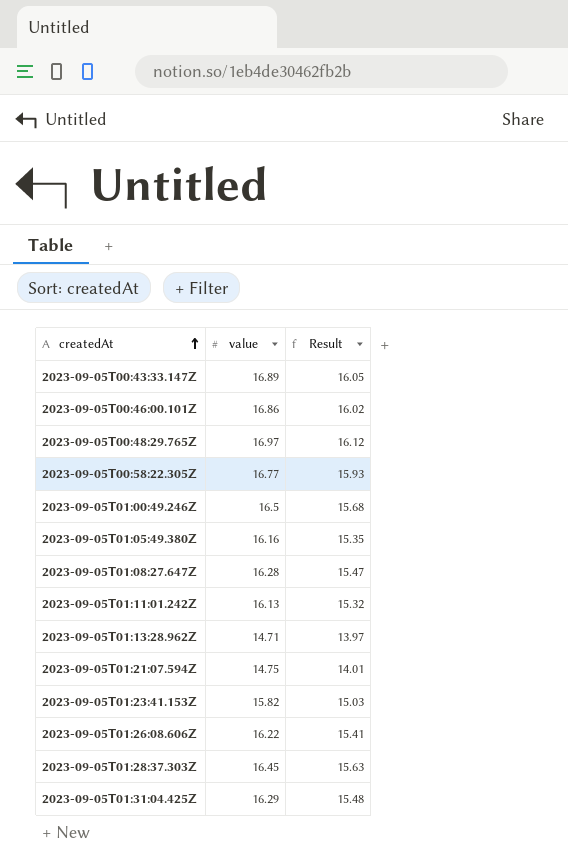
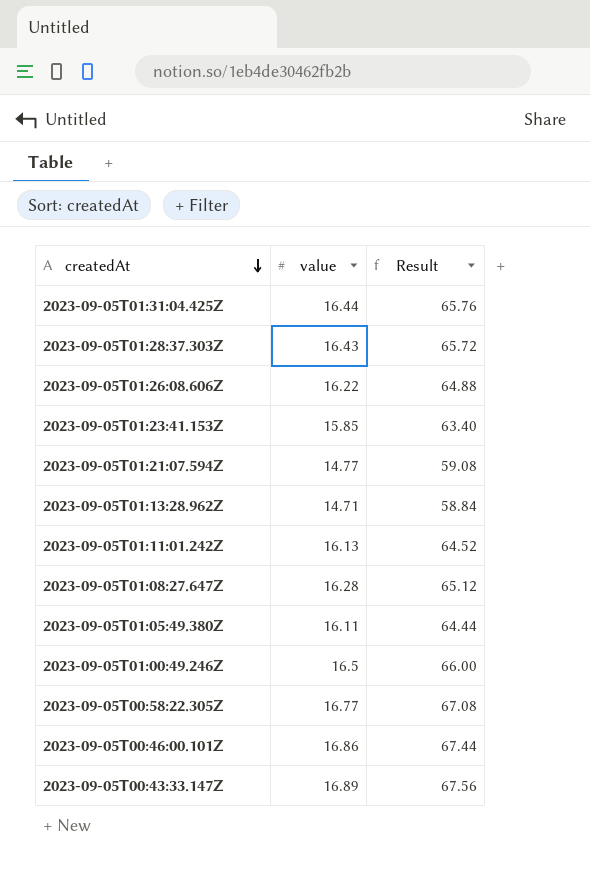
row order: createdAt ascending -> createdAt descending
column Result | formula: [value] * 0.95 -> [value] * 4
row 2023-09-05T00:48:29.765Z: 16.97 | 16.12 -> none
2023-09-05T01:31:04.425Z | value: 16.29 -> 16.44
2023-09-05T01:28:37.303Z | value: 16.45 -> 16.43
2023-09-05T01:23:41.153Z | value: 15.82 -> 15.85
2023-09-05T01:21:07.594Z | value: 14.75 -> 14.77
2023-09-05T01:05:49.380Z | value: 16.16 -> 16.11

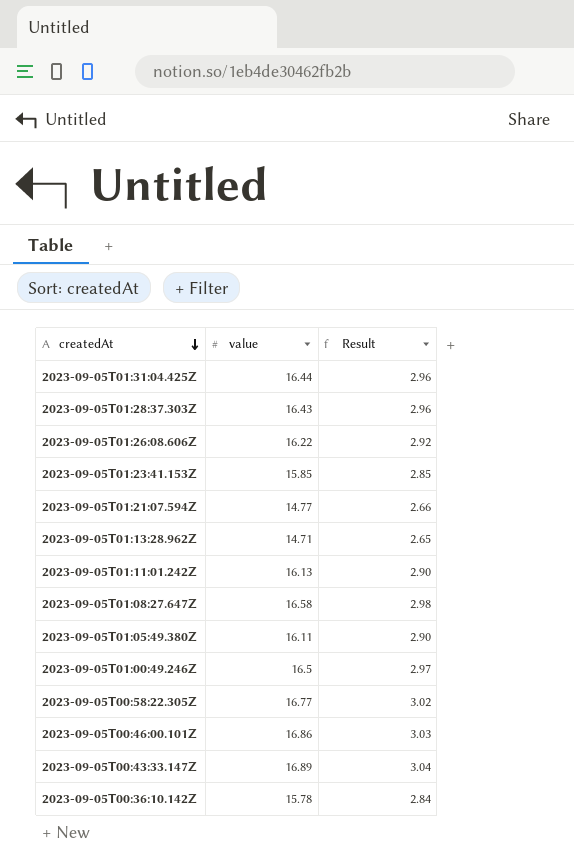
column Result | formula: [value] * 4 -> [value] * 0.18
2023-09-05T01:08:27.647Z | value: 16.28 -> 16.58
row 2023-09-05T00:36:10.142Z: none -> 15.78 | 2.84

